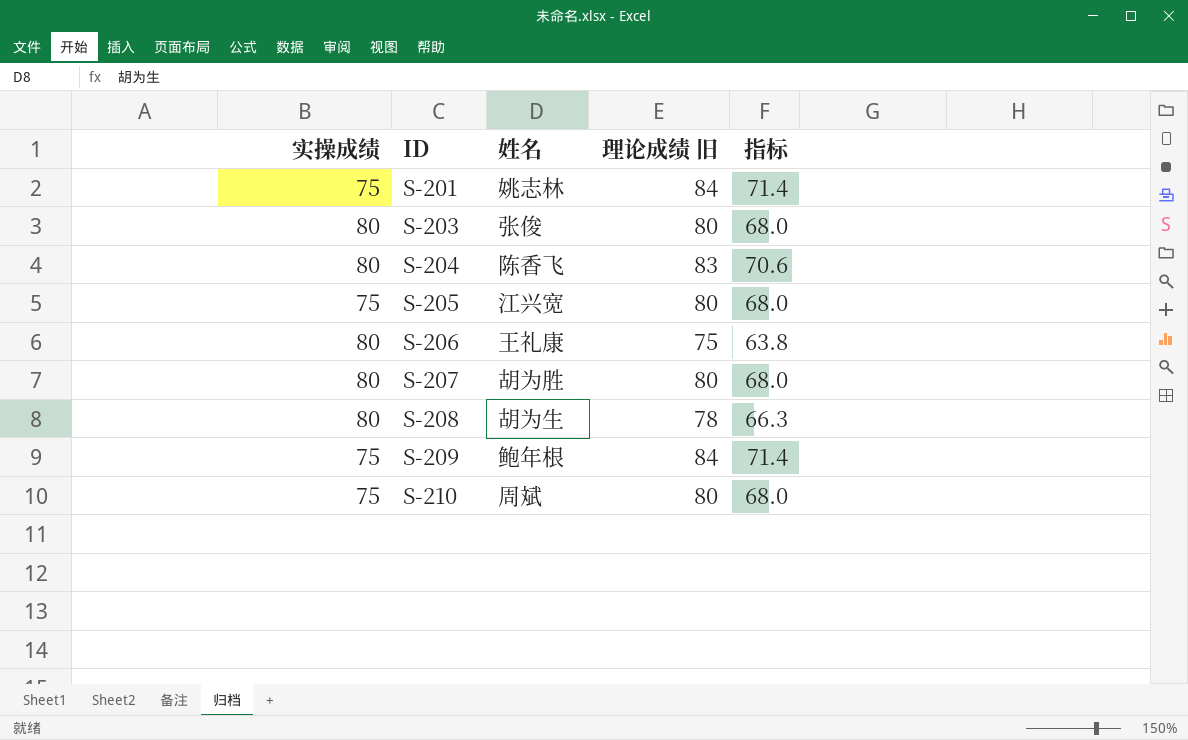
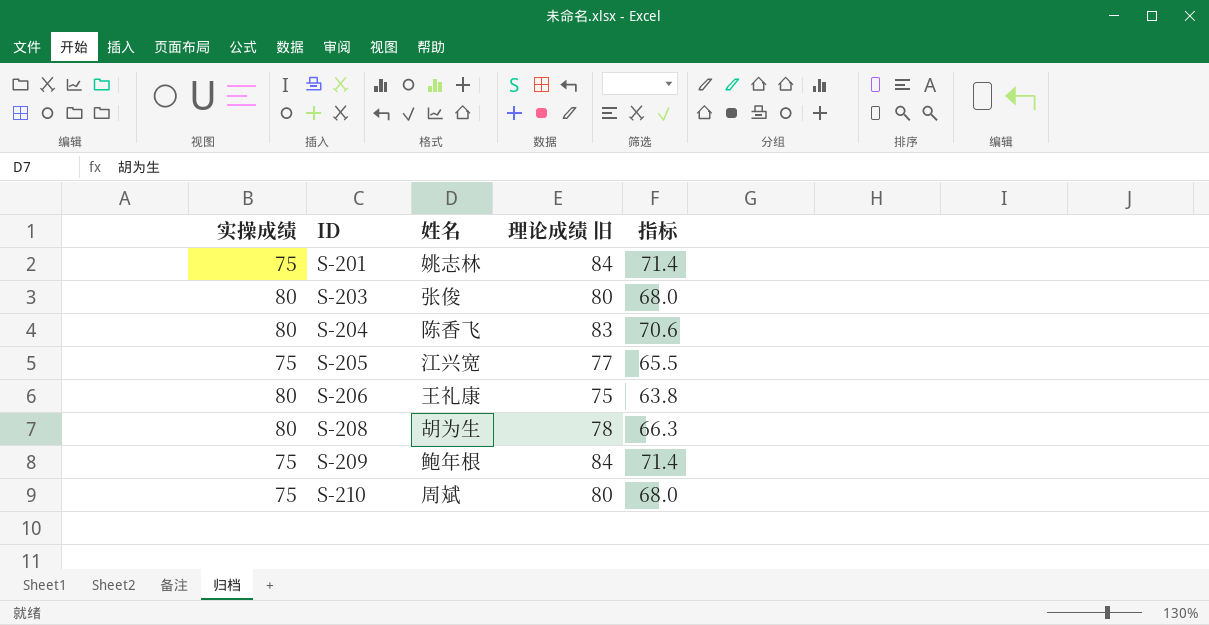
row S-207: 80 | 胡为胜 | 80 | 68.0 -> none
S-205 | 理论成绩 旧: 80 -> 77
S-205 | 指标: 68.0 -> 65.5

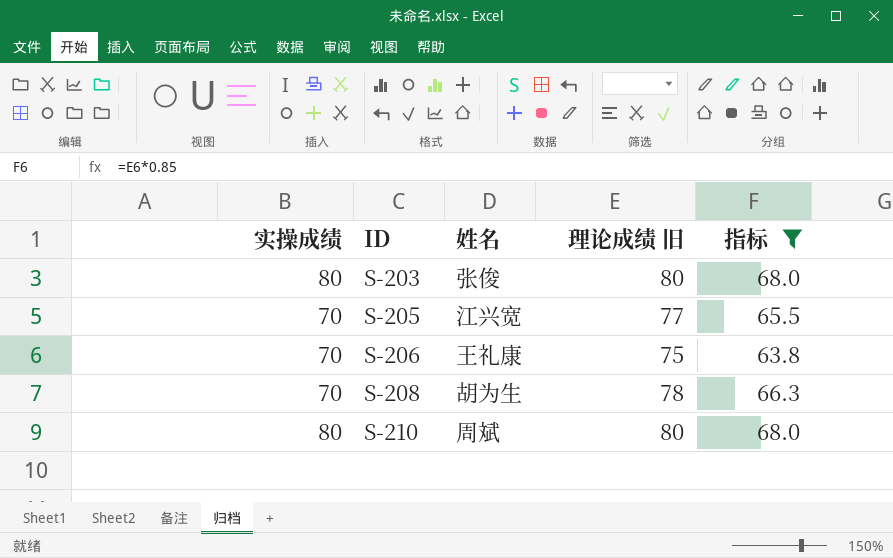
filter: none -> 指标 <= 68.0
S-205 | 实操成绩: 75 -> 70
S-206 | 实操成绩: 80 -> 70
S-208 | 实操成绩: 80 -> 70
S-210 | 实操成绩: 75 -> 80

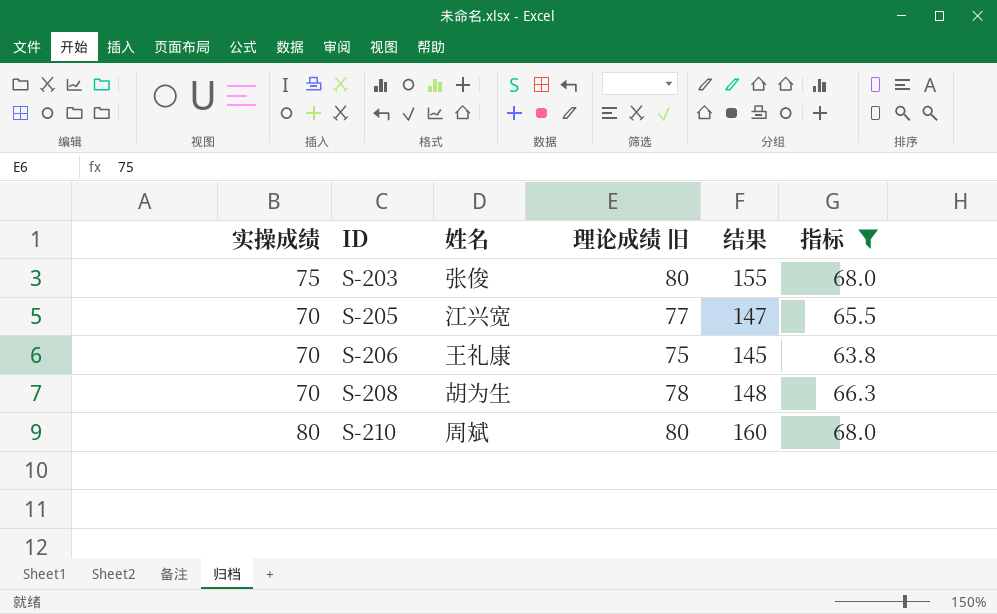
column 结果 | formula: none -> [实操成绩] + [理论成绩 旧]
S-203 | 实操成绩: 80 -> 75

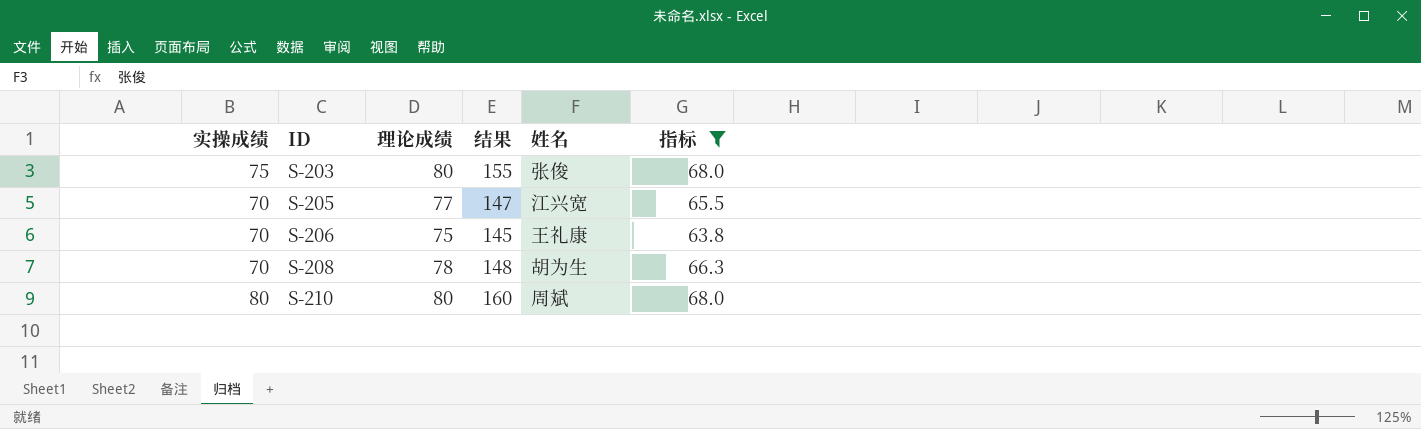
column name: 理论成绩 旧 -> 理论成绩
column 姓名 | position: 3 -> 5

